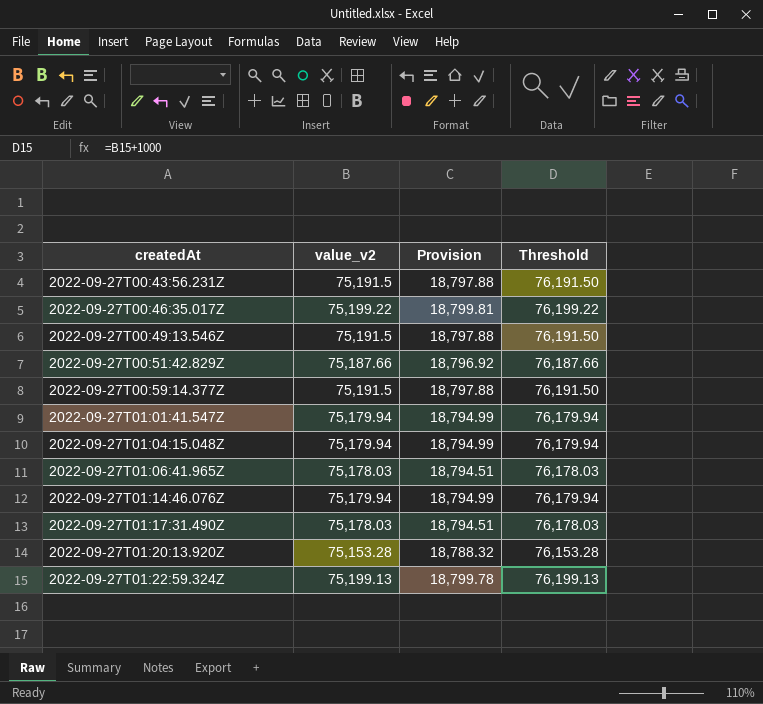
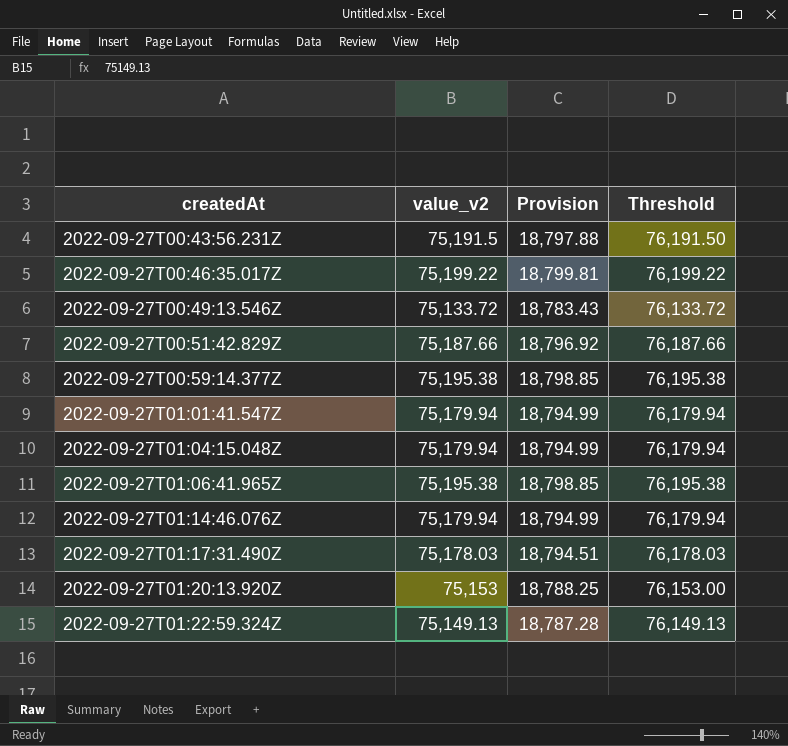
2022-09-27T00:49:13.546Z | value_v2: 75,191.5 -> 75,133.72
2022-09-27T00:49:13.546Z | Provision: 18,797.88 -> 18,783.43
2022-09-27T00:49:13.546Z | Threshold: 76,191.50 -> 76,133.72
2022-09-27T00:59:14.377Z | value_v2: 75,191.5 -> 75,195.38
2022-09-27T00:59:14.377Z | Provision: 18,797.88 -> 18,798.85
2022-09-27T00:59:14.377Z | Threshold: 76,191.50 -> 76,195.38
2022-09-27T01:06:41.965Z | value_v2: 75,178.03 -> 75,195.38
2022-09-27T01:06:41.965Z | Provision: 18,794.51 -> 18,798.85
2022-09-27T01:06:41.965Z | Threshold: 76,178.03 -> 76,195.38
2022-09-27T01:20:13.920Z | value_v2: 75,153.28 -> 75,153
2022-09-27T01:20:13.920Z | Provision: 18,788.32 -> 18,788.25
2022-09-27T01:20:13.920Z | Threshold: 76,153.28 -> 76,153.00
2022-09-27T01:22:59.324Z | value_v2: 75,199.13 -> 75,149.13
2022-09-27T01:22:59.324Z | Provision: 18,799.78 -> 18,787.28
2022-09-27T01:22:59.324Z | Threshold: 76,199.13 -> 76,149.13

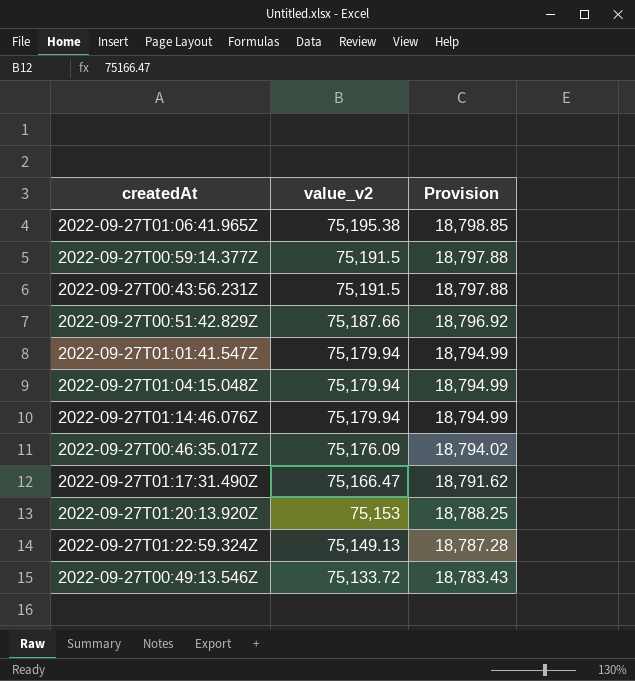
row order: createdAt ascending -> value_v2 descending
column Threshold | formula: [value_v2] + 1000 -> none
2022-09-27T00:59:14.377Z | value_v2: 75,195.38 -> 75,191.5
2022-09-27T00:59:14.377Z | Provision: 18,798.85 -> 18,797.88
2022-09-27T00:46:35.017Z | value_v2: 75,199.22 -> 75,176.09
2022-09-27T00:46:35.017Z | Provision: 18,799.81 -> 18,794.02
2022-09-27T01:17:31.490Z | value_v2: 75,178.03 -> 75,166.47
2022-09-27T01:17:31.490Z | Provision: 18,794.51 -> 18,791.62

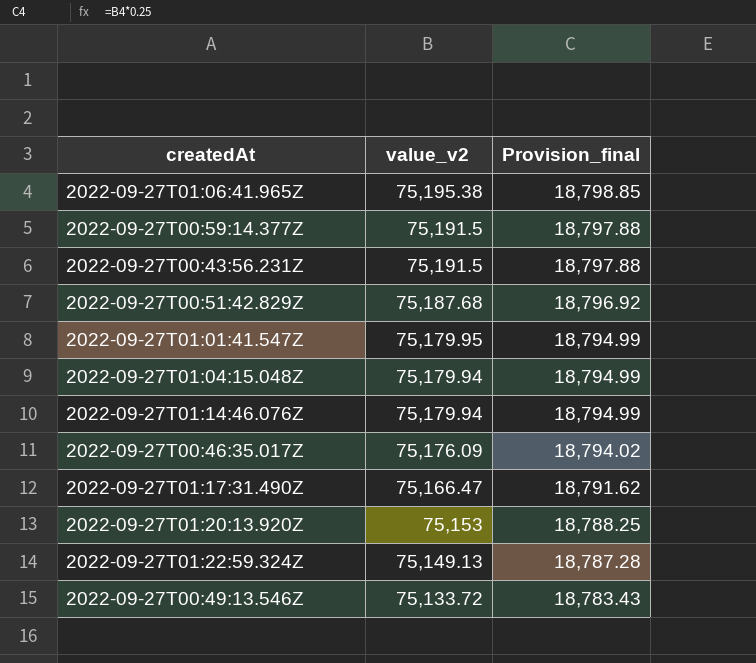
column name: Provision -> Provision_final
2022-09-27T00:51:42.829Z | value_v2: 75,187.66 -> 75,187.68
2022-09-27T01:01:41.547Z | value_v2: 75,179.94 -> 75,179.95

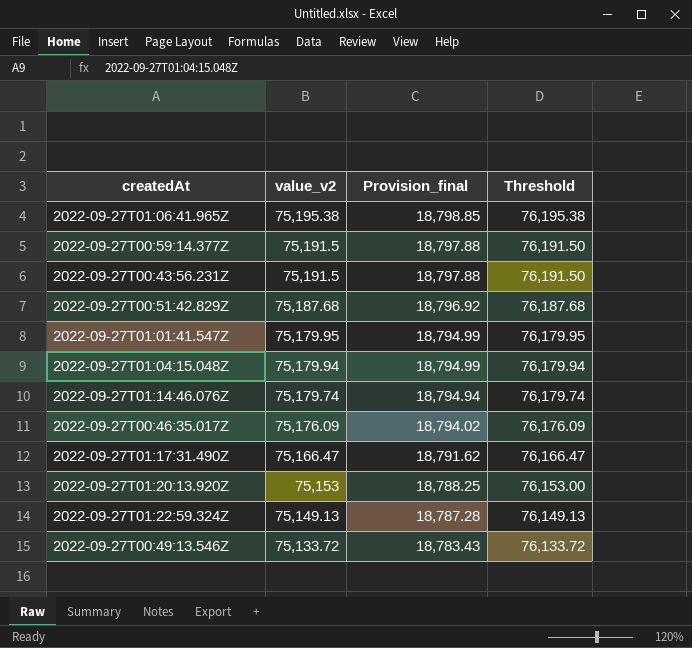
column Threshold | formula: none -> [value_v2] + 1000
2022-09-27T01:14:46.076Z | value_v2: 75,179.94 -> 75,179.74
2022-09-27T01:14:46.076Z | Provision_final: 18,794.99 -> 18,794.94

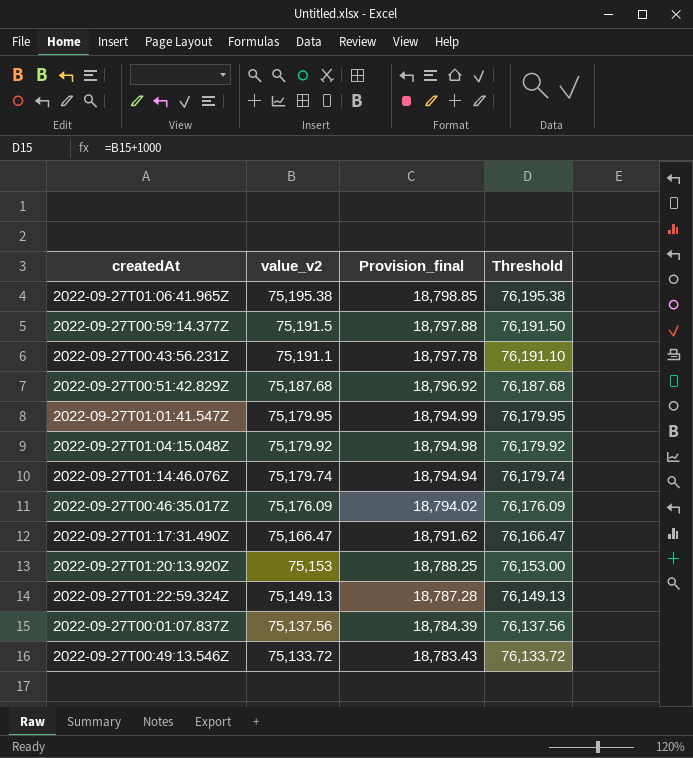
2022-09-27T00:43:56.231Z | value_v2: 75,191.5 -> 75,191.1
2022-09-27T00:43:56.231Z | Provision_final: 18,797.88 -> 18,797.78
2022-09-27T00:43:56.231Z | Threshold: 76,191.50 -> 76,191.10
2022-09-27T01:04:15.048Z | value_v2: 75,179.94 -> 75,179.92
2022-09-27T01:04:15.048Z | Provision_final: 18,794.99 -> 18,794.98
2022-09-27T01:04:15.048Z | Threshold: 76,179.94 -> 76,179.92
row 2022-09-27T00:01:07.837Z: none -> 75,137.56 | 18,784.39 | 76,137.56

